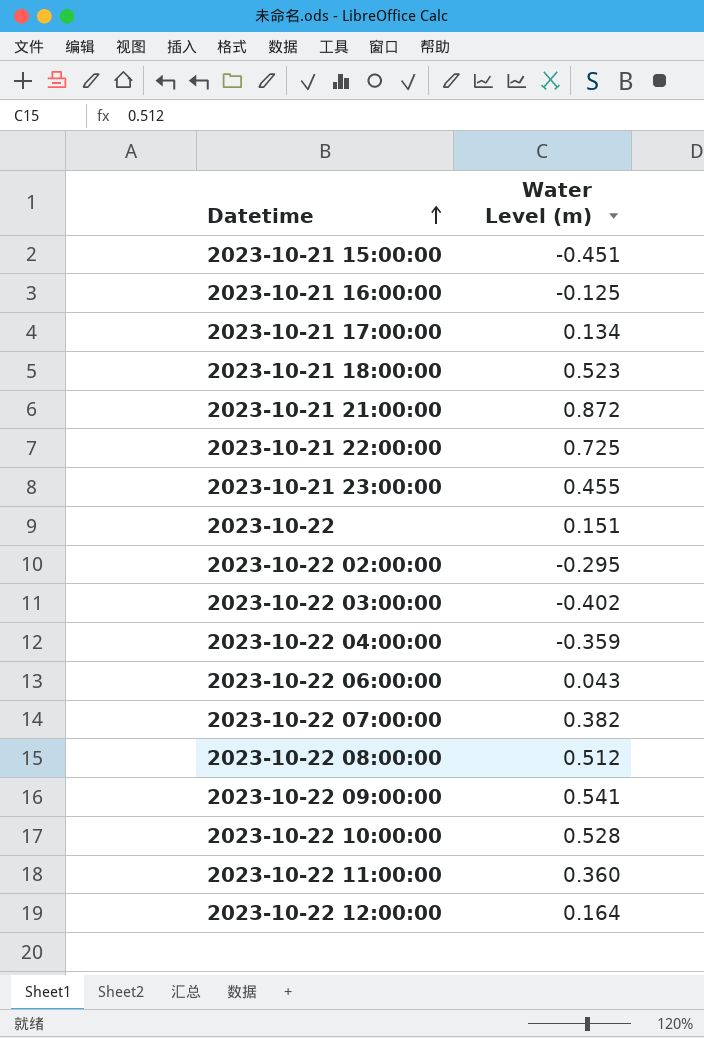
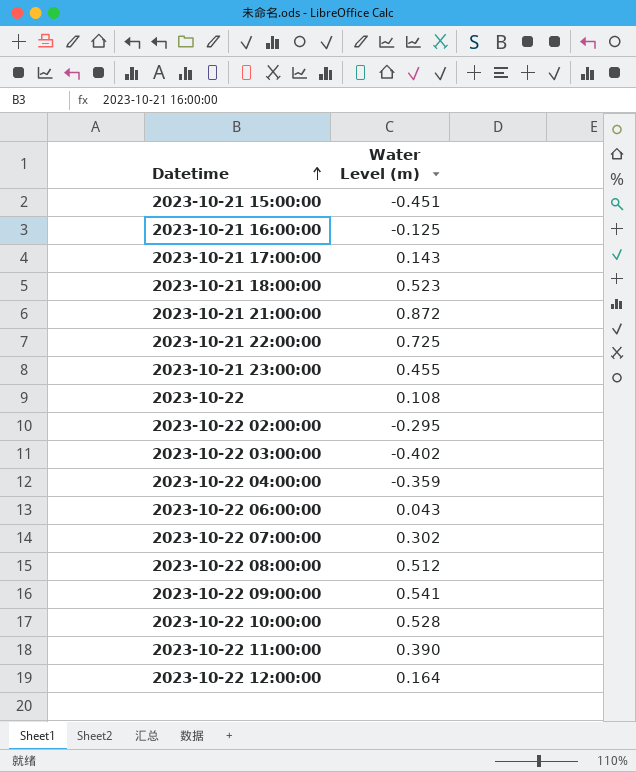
2023-10-21 17:00:00 | Water Level (m): 0.134 -> 0.143
2023-10-22 | Water Level (m): 0.151 -> 0.108
2023-10-22 07:00:00 | Water Level (m): 0.382 -> 0.302
2023-10-22 11:00:00 | Water Level (m): 0.360 -> 0.390

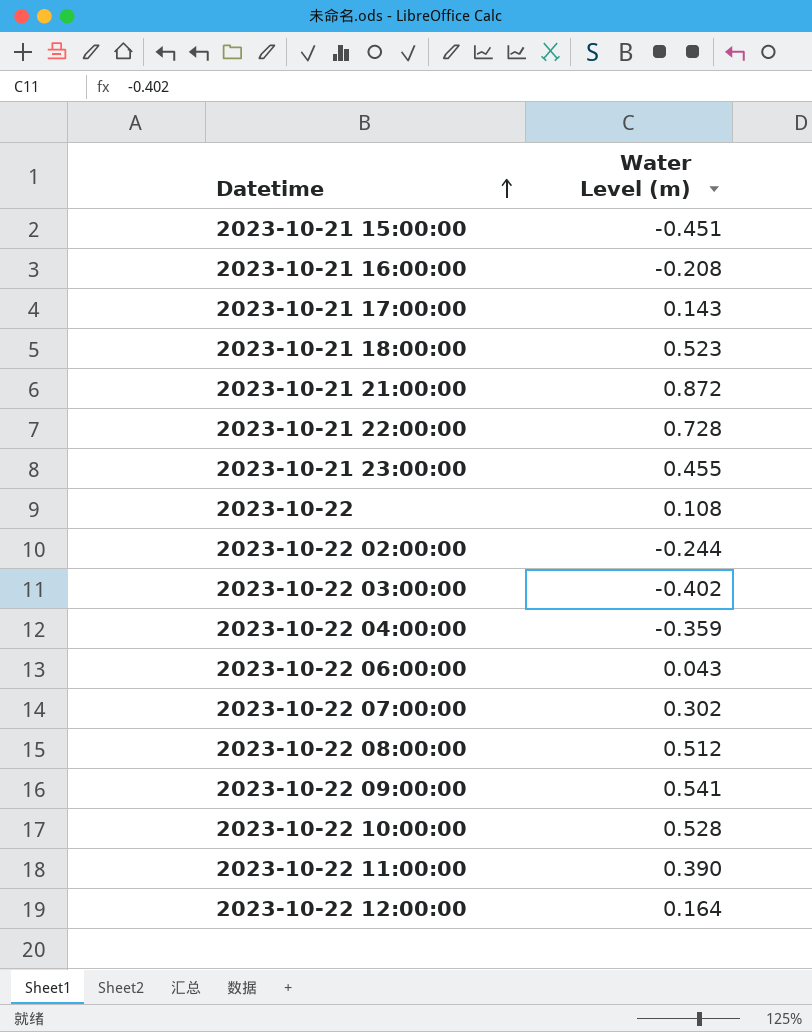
2023-10-21 16:00:00 | Water Level (m): -0.125 -> -0.208
2023-10-21 22:00:00 | Water Level (m): 0.725 -> 0.728
2023-10-22 02:00:00 | Water Level (m): -0.295 -> -0.244

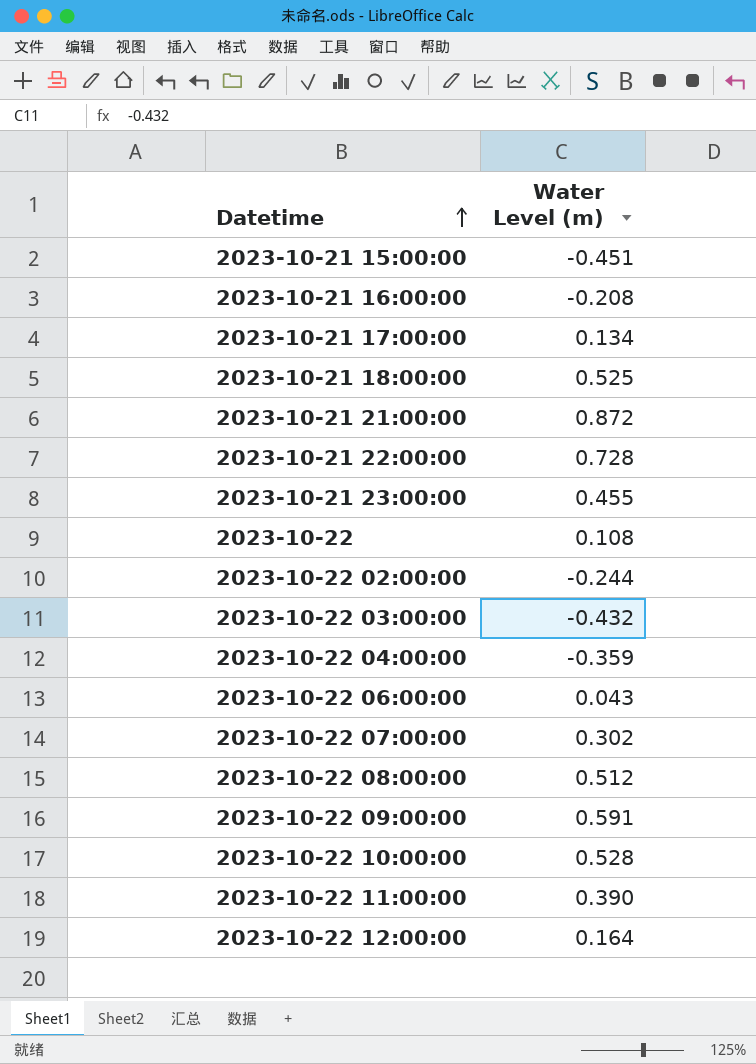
2023-10-21 17:00:00 | Water Level (m): 0.143 -> 0.134
2023-10-21 18:00:00 | Water Level (m): 0.523 -> 0.525
2023-10-22 03:00:00 | Water Level (m): -0.402 -> -0.432
2023-10-22 09:00:00 | Water Level (m): 0.541 -> 0.591

